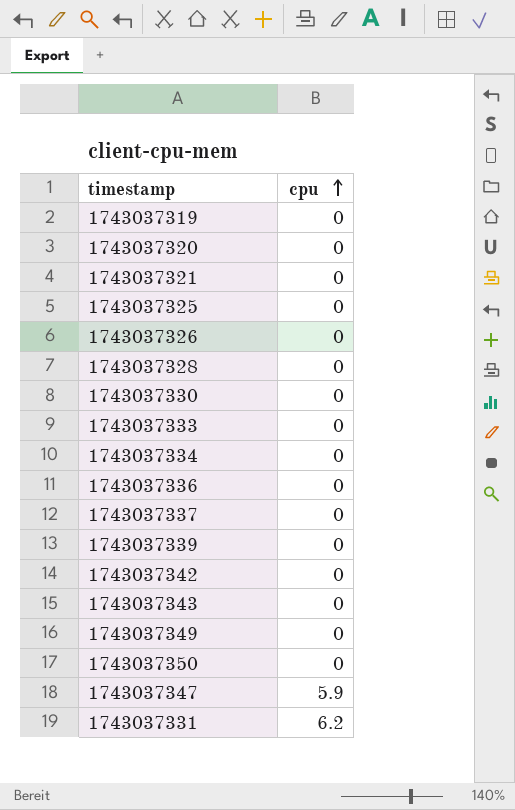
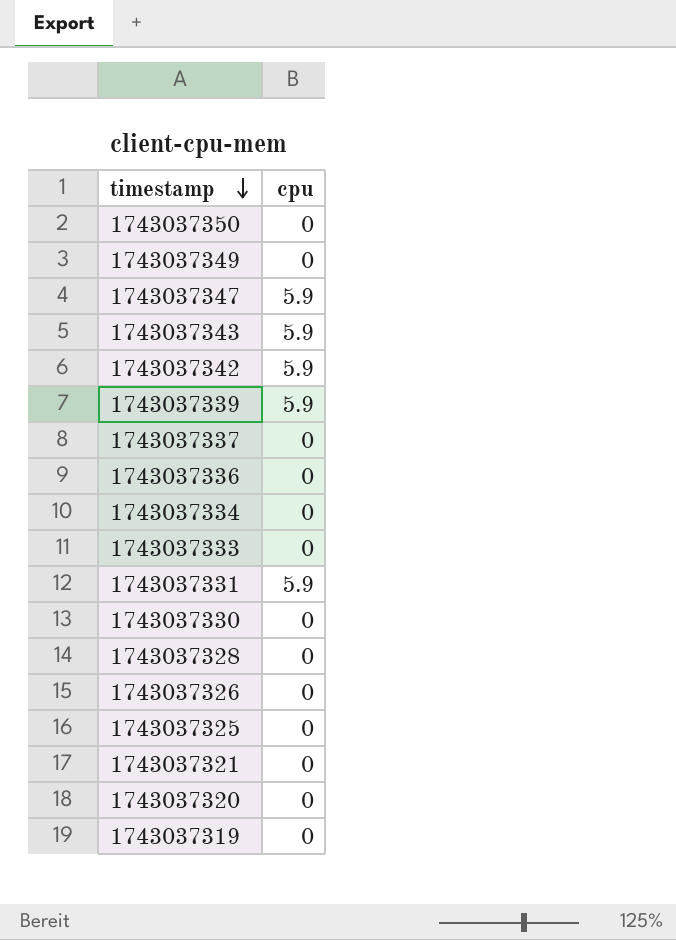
row order: cpu ascending -> timestamp descending
1743037343 | cpu: 0 -> 5.9
1743037342 | cpu: 0 -> 5.9
1743037339 | cpu: 0 -> 5.9
1743037331 | cpu: 6.2 -> 5.9

